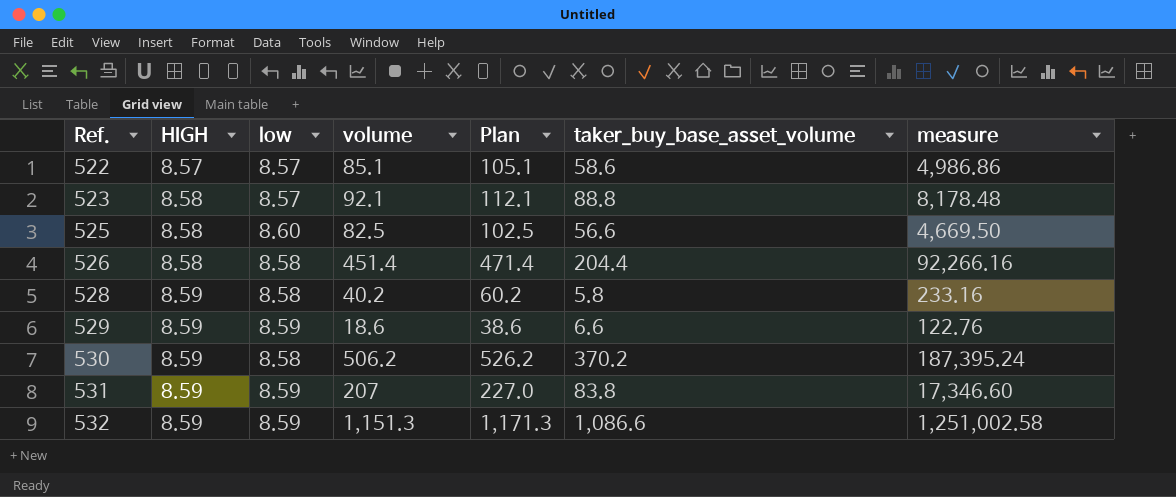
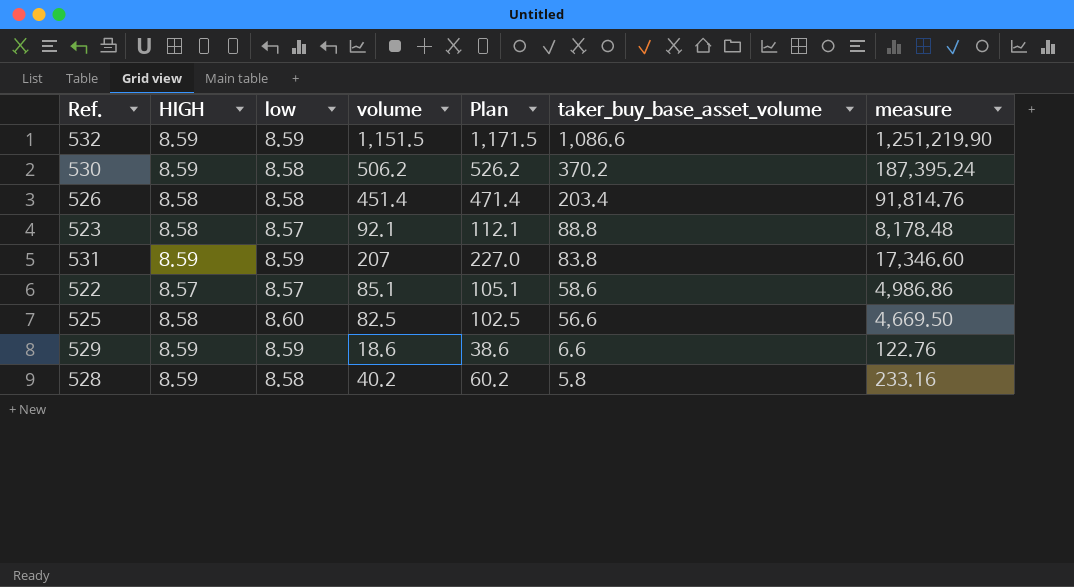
row order: Ref. ascending -> taker_buy_base_asset_volume descending
532 | volume: 1,151.3 -> 1,151.5
532 | Plan: 1,171.3 -> 1,171.5
532 | measure: 1,251,002.58 -> 1,251,219.90
526 | taker_buy_base_asset_volume: 204.4 -> 203.4
526 | measure: 92,266.16 -> 91,814.76

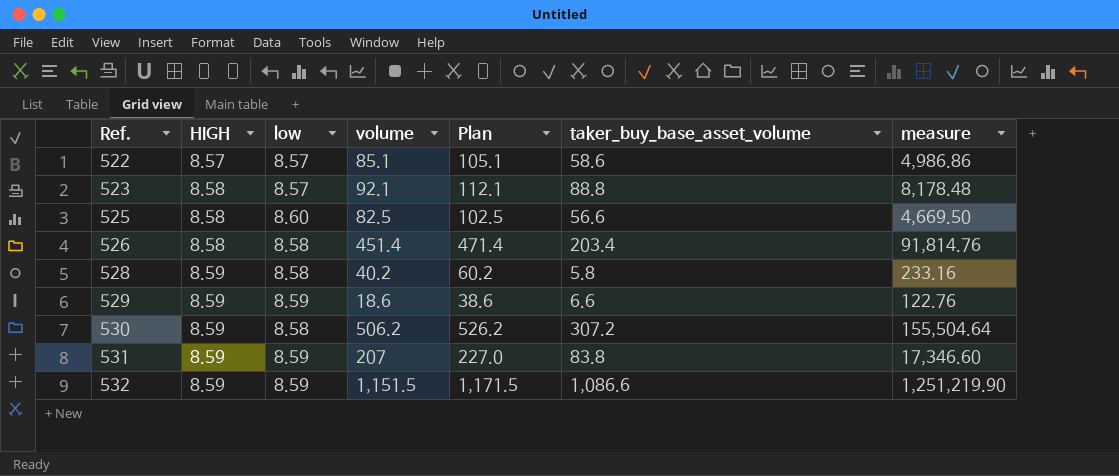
row order: taker_buy_base_asset_volume descending -> Ref. ascending
530 | taker_buy_base_asset_volume: 370.2 -> 307.2
530 | measure: 187,395.24 -> 155,504.64

